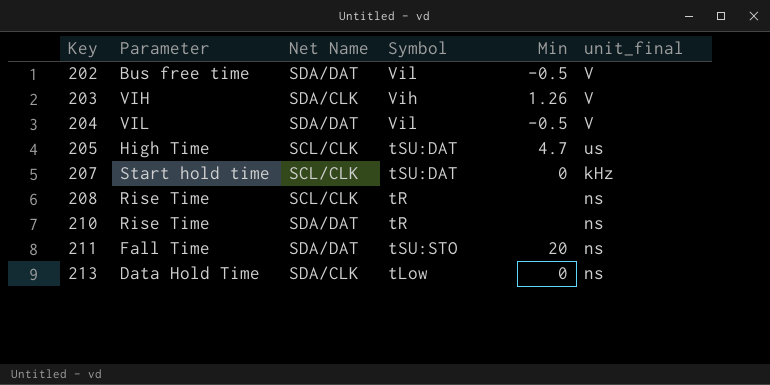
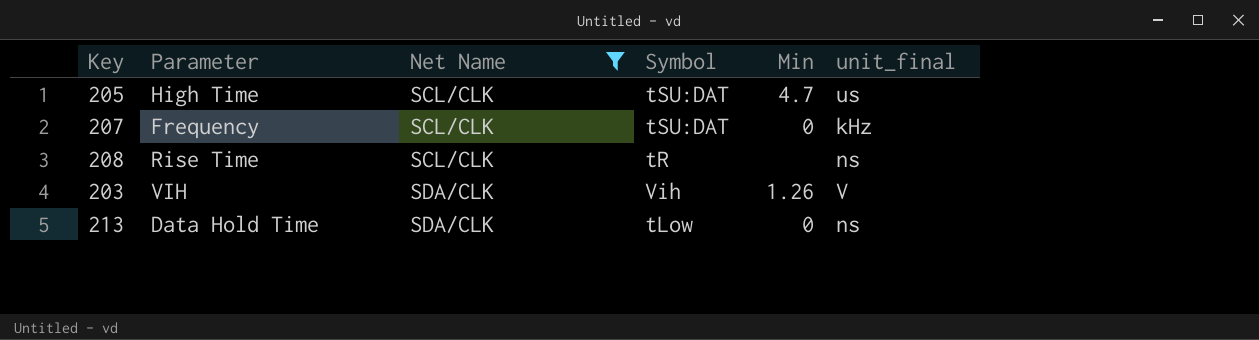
filter: none -> Net Name != SDA/DAT
row order: Key ascending -> Net Name ascending
207 | Parameter: Start hold time -> Frequency

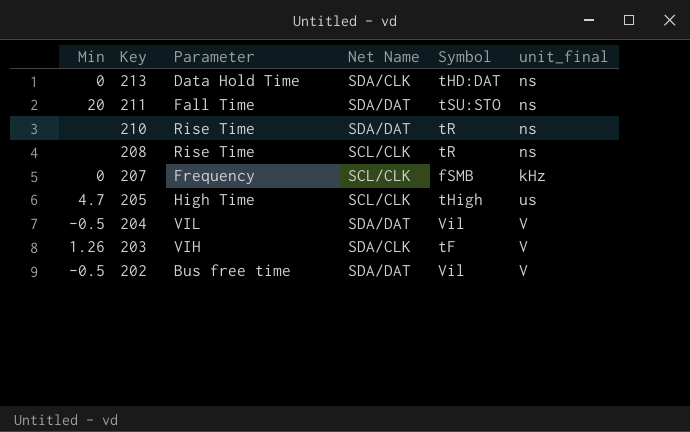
filter: Net Name != SDA/DAT -> none
row order: Net Name ascending -> Key descending
column Min | position: 5 -> 1
213 | Symbol: tLow -> tHD:DAT
207 | Symbol: tSU:DAT -> fSMB
205 | Symbol: tSU:DAT -> tHigh
203 | Symbol: Vih -> tF

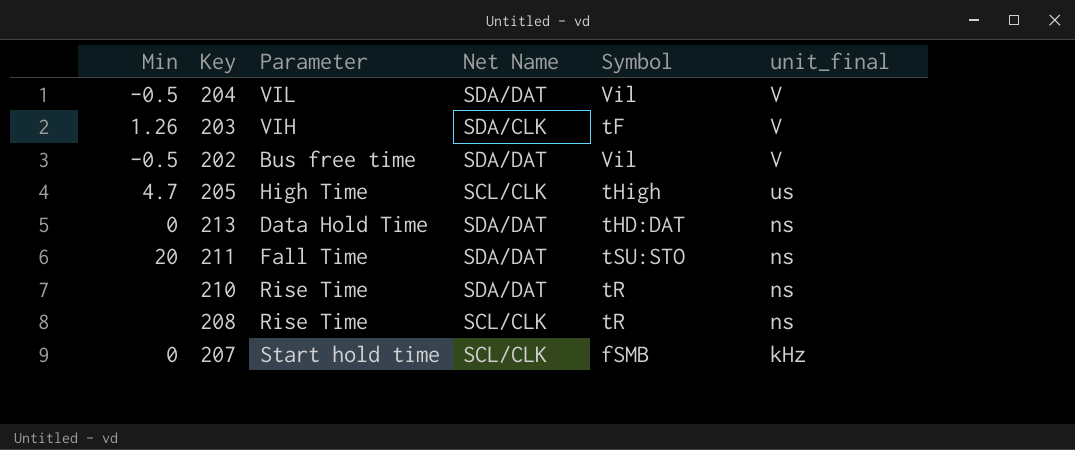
row order: Key descending -> unit_final descending
213 | Net Name: SDA/CLK -> SDA/DAT
207 | Parameter: Frequency -> Start hold time

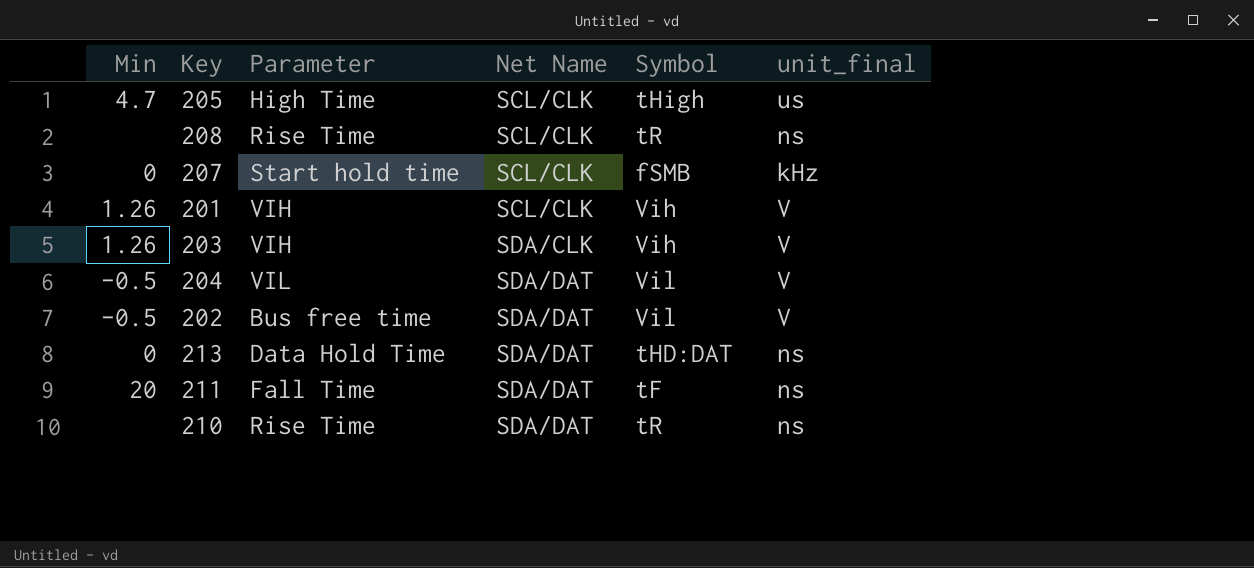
row order: unit_final descending -> Net Name ascending
row 201: none -> 1.26 | VIH | SCL/CLK | Vih | V
203 | Symbol: tF -> Vih
211 | Symbol: tSU:STO -> tF

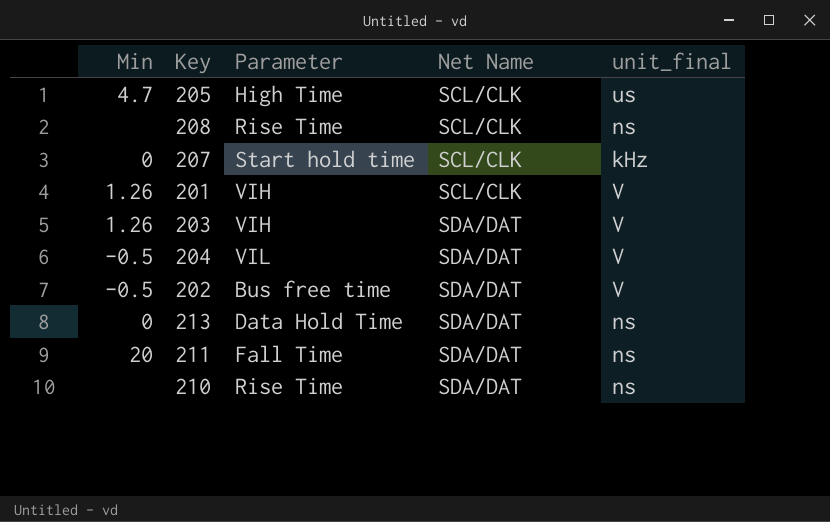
column Symbol | position: 5 -> none
203 | Net Name: SDA/CLK -> SDA/DAT

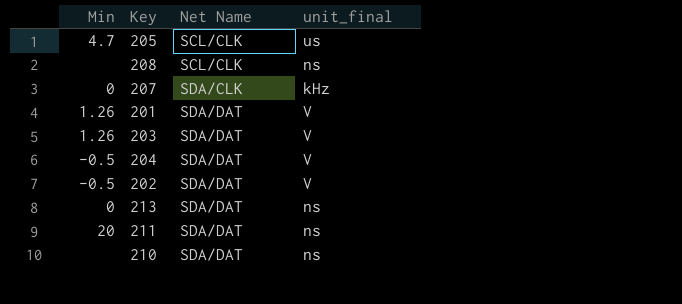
column Parameter | position: 3 -> none
207 | Net Name: SCL/CLK -> SDA/CLK
201 | Net Name: SCL/CLK -> SDA/DAT

